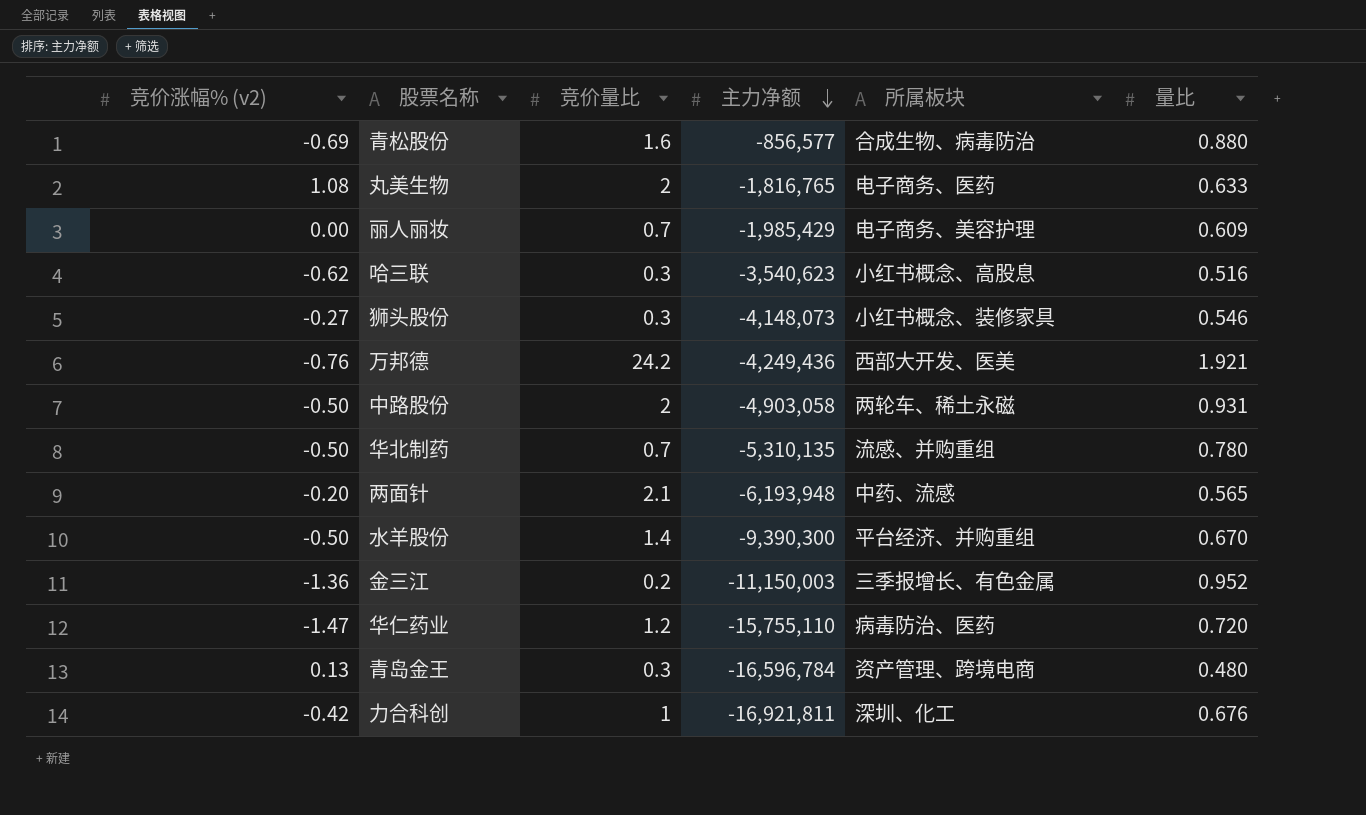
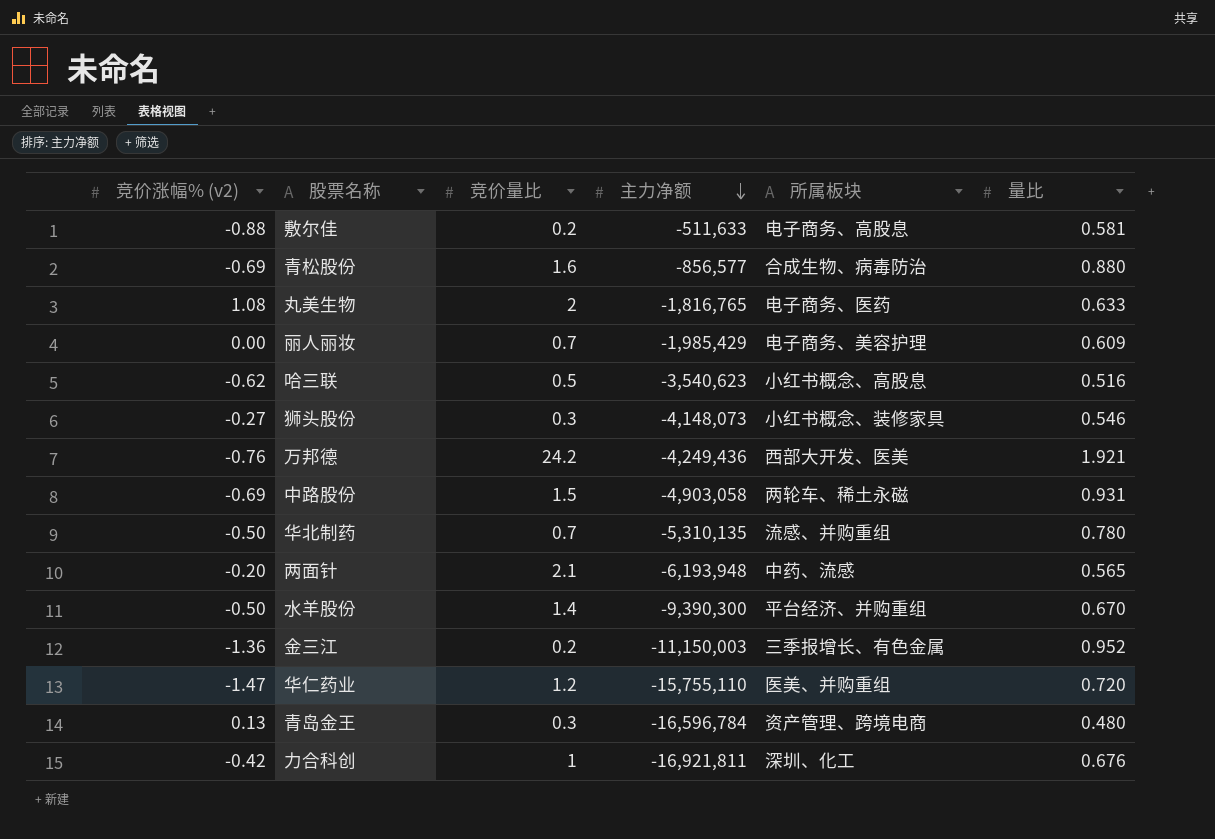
row 敷尔佳: none -> -0.88 | 0.2 | -511,633 | 电子商务、高股息 | 0.581
哈三联 | 竞价量比: 0.3 -> 0.5
中路股份 | 竞价涨幅% (v2): -0.50 -> -0.69
中路股份 | 竞价量比: 2 -> 1.5
华仁药业 | 所属板块: 病毒防治、医药 -> 医美、并购重组

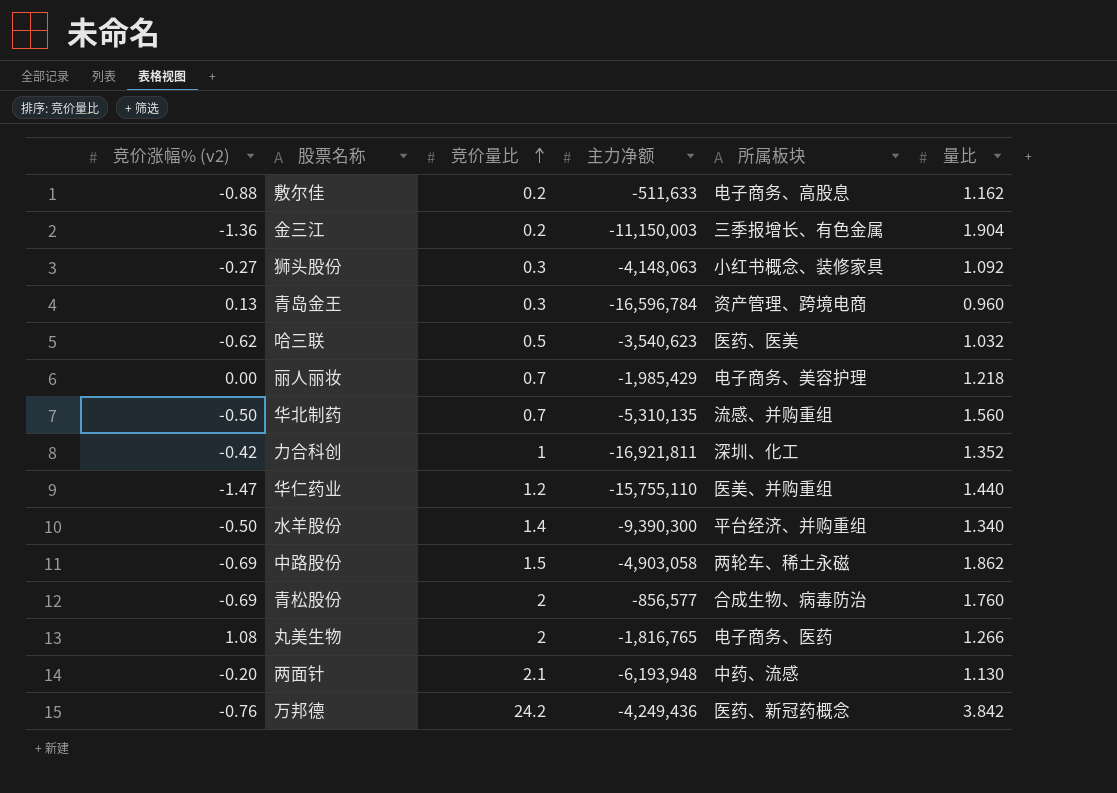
row order: 主力净额 descending -> 竞价量比 ascending
敷尔佳 | 量比: 0.581 -> 1.162
金三江 | 量比: 0.952 -> 1.904
狮头股份 | 主力净额: -4,148,073 -> -4,148,063
狮头股份 | 量比: 0.546 -> 1.092
青岛金王 | 量比: 0.480 -> 0.960
哈三联 | 所属板块: 小红书概念、高股息 -> 医药、医美
哈三联 | 量比: 0.516 -> 1.032
丽人丽妆 | 量比: 0.609 -> 1.218
华北制药 | 量比: 0.780 -> 1.560
力合科创 | 量比: 0.676 -> 1.352
华仁药业 | 量比: 0.720 -> 1.440
水羊股份 | 量比: 0.670 -> 1.340
中路股份 | 量比: 0.931 -> 1.862
青松股份 | 竞价量比: 1.6 -> 2
青松股份 | 量比: 0.880 -> 1.760
丸美生物 | 量比: 0.633 -> 1.266
两面针 | 量比: 0.565 -> 1.130
万邦德 | 所属板块: 西部大开发、医美 -> 医药、新冠药概念
万邦德 | 量比: 1.921 -> 3.842

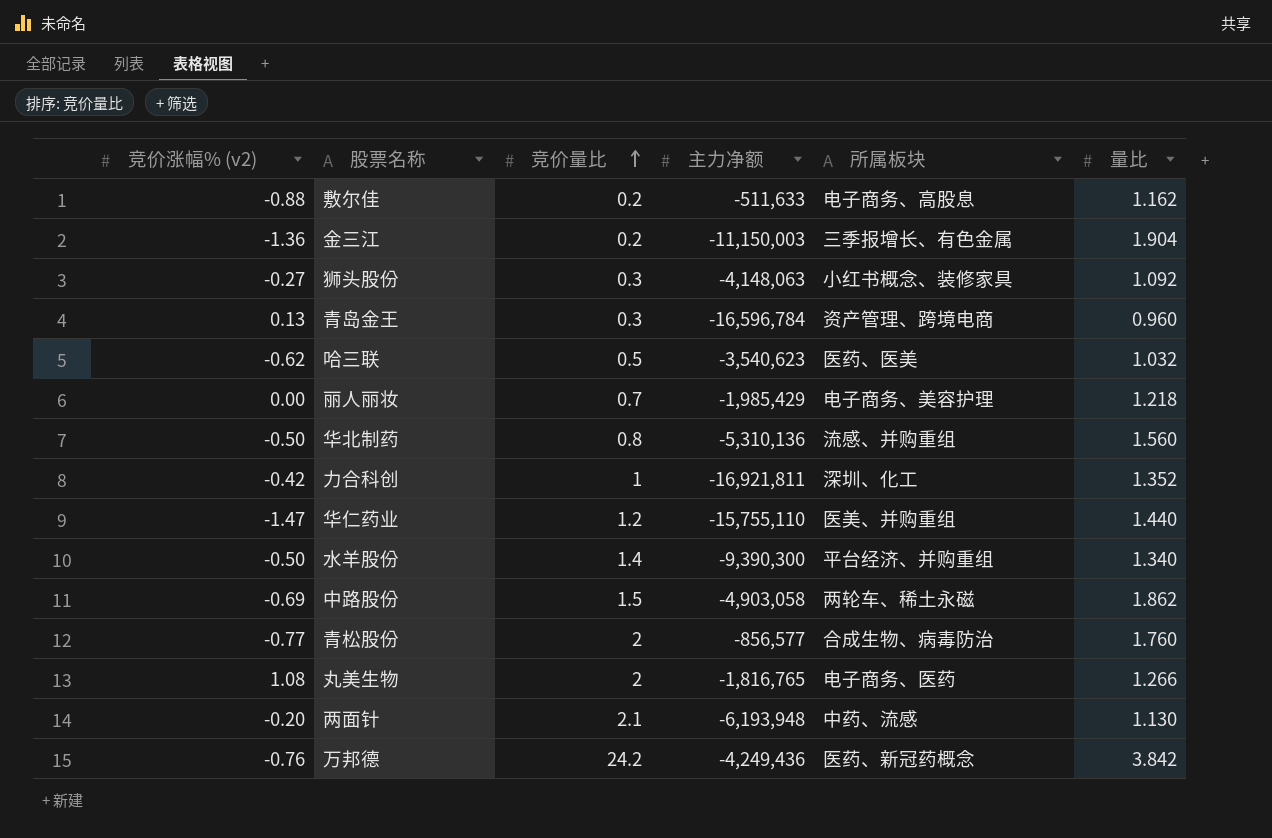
华北制药 | 竞价量比: 0.7 -> 0.8
华北制药 | 主力净额: -5,310,135 -> -5,310,136
青松股份 | 竞价涨幅% (v2): -0.69 -> -0.77

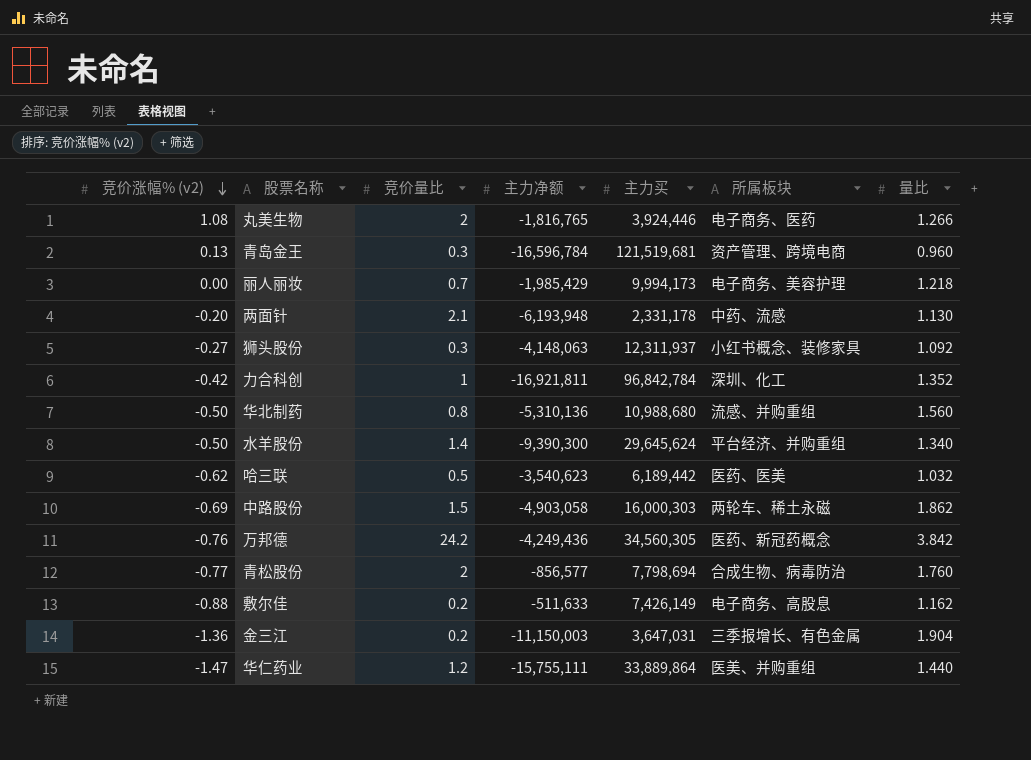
row order: 竞价量比 ascending -> 竞价涨幅% (v2) descending
column 主力买 | position: none -> 5
华仁药业 | 主力净额: -15,755,110 -> -15,755,111

